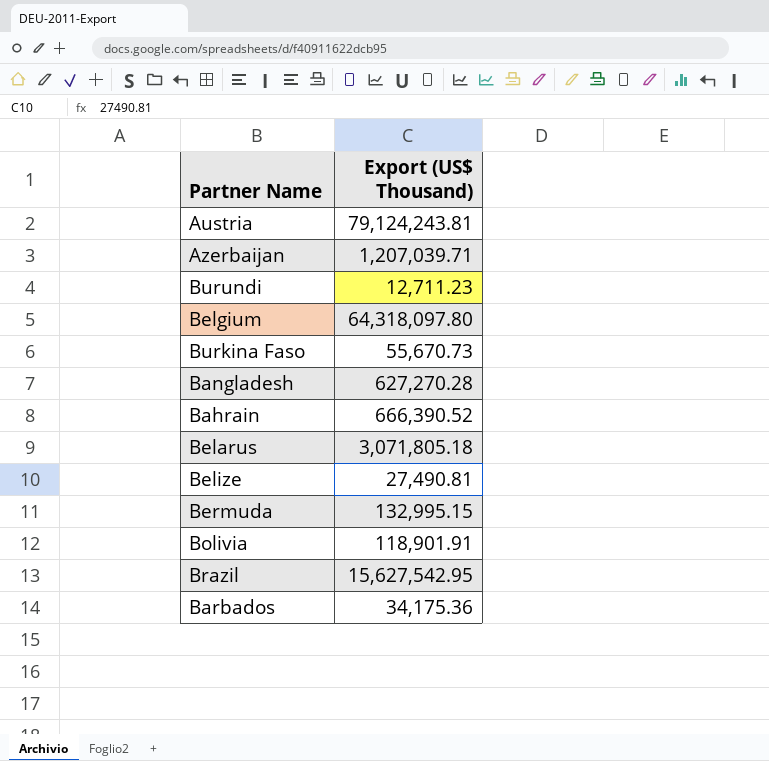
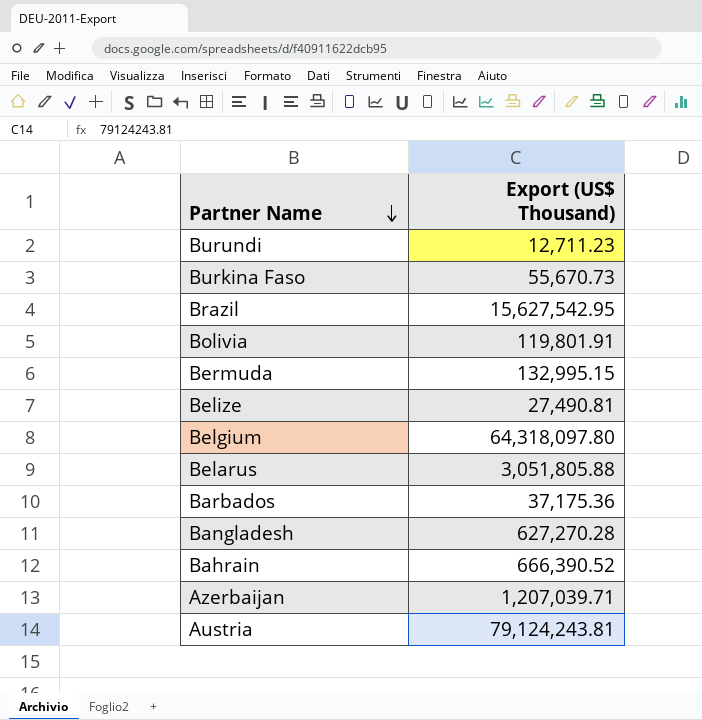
row order: none -> Partner Name descending
Bolivia | Export (US$ Thousand): 118,901.91 -> 119,801.91
Belarus | Export (US$ Thousand): 3,071,805.18 -> 3,051,805.88
Barbados | Export (US$ Thousand): 34,175.36 -> 37,175.36

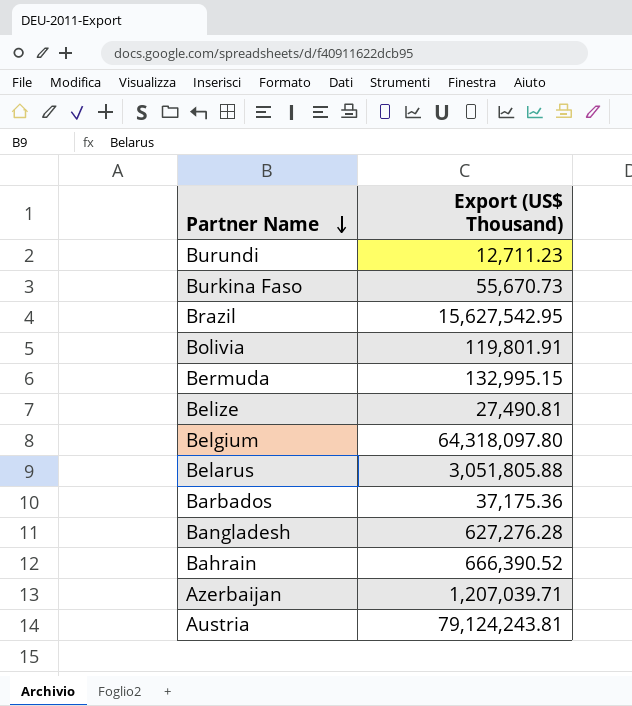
Bangladesh | Export (US$ Thousand): 627,270.28 -> 627,276.28

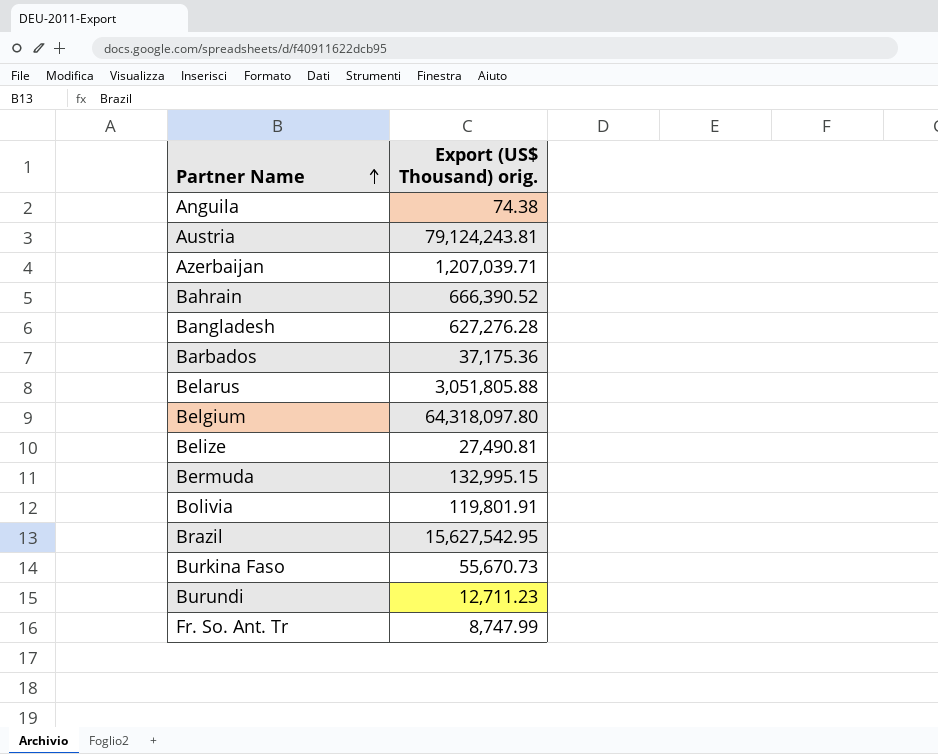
row order: Partner Name descending -> Partner Name ascending
column name: Export (US$ Thousand) -> Export (US$ Thousand) orig.
row Anguila: none -> 74.38
row Fr. So. Ant. Tr: none -> 8,747.99

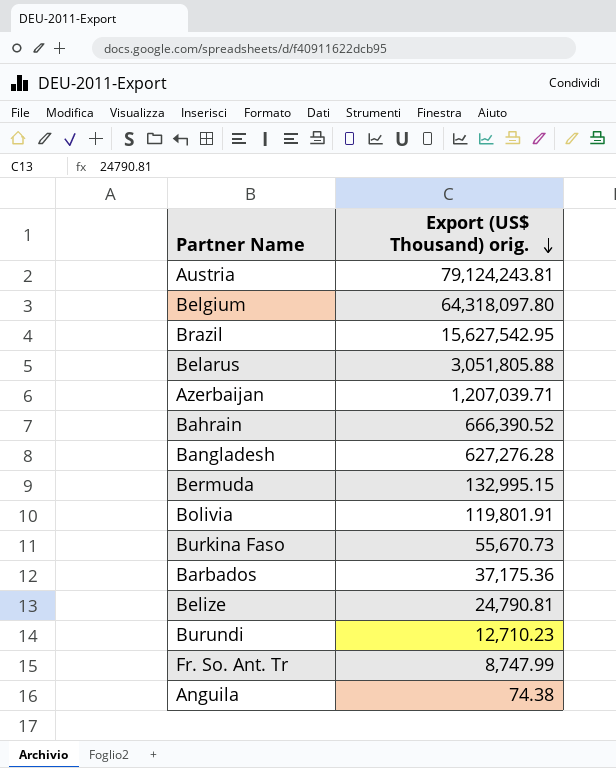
row order: Partner Name ascending -> Export (US$ Thousand) orig. descending
Belize | Export (US$ Thousand) orig.: 27,490.81 -> 24,790.81
Burundi | Export (US$ Thousand) orig.: 12,711.23 -> 12,710.23

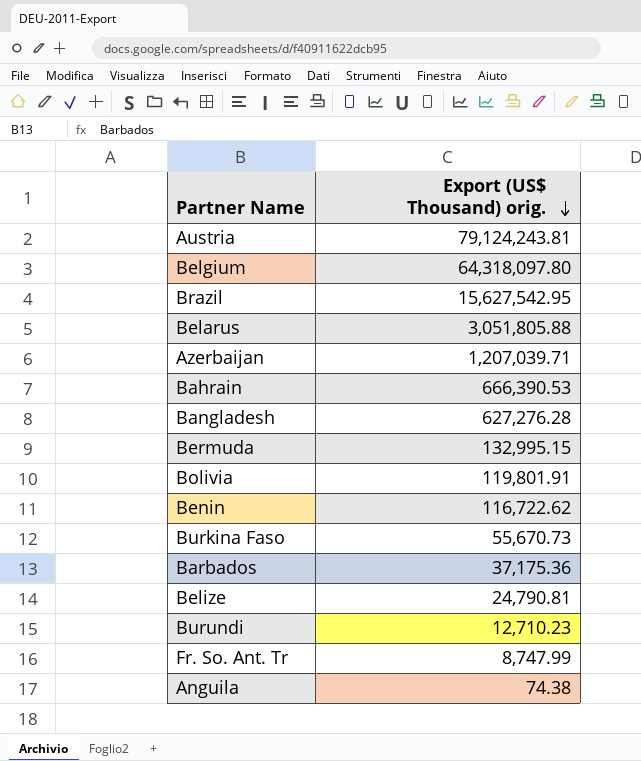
Bahrain | Export (US$ Thousand) orig.: 666,390.52 -> 666,390.53
row Benin: none -> 116,722.62

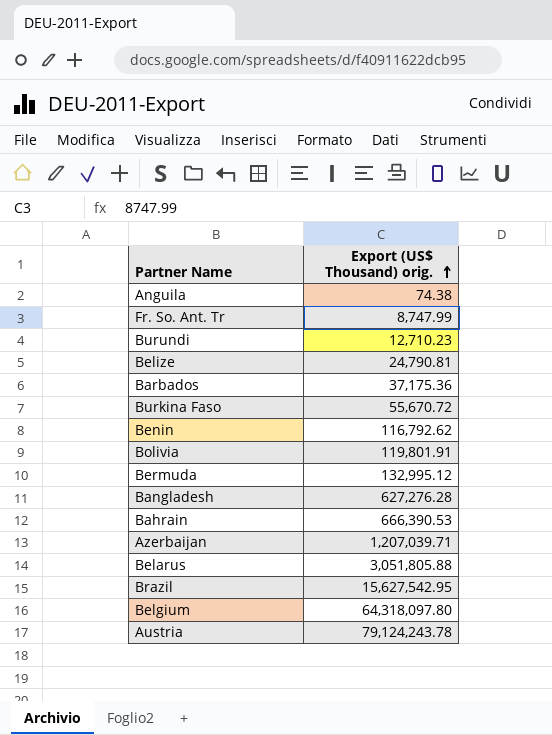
row order: Export (US$ Thousand) orig. descending -> Export (US$ Thousand) orig. ascending
Burkina Faso | Export (US$ Thousand) orig.: 55,670.73 -> 55,670.72
Benin | Export (US$ Thousand) orig.: 116,722.62 -> 116,792.62
Bermuda | Export (US$ Thousand) orig.: 132,995.15 -> 132,995.12
Austria | Export (US$ Thousand) orig.: 79,124,243.81 -> 79,124,243.78

